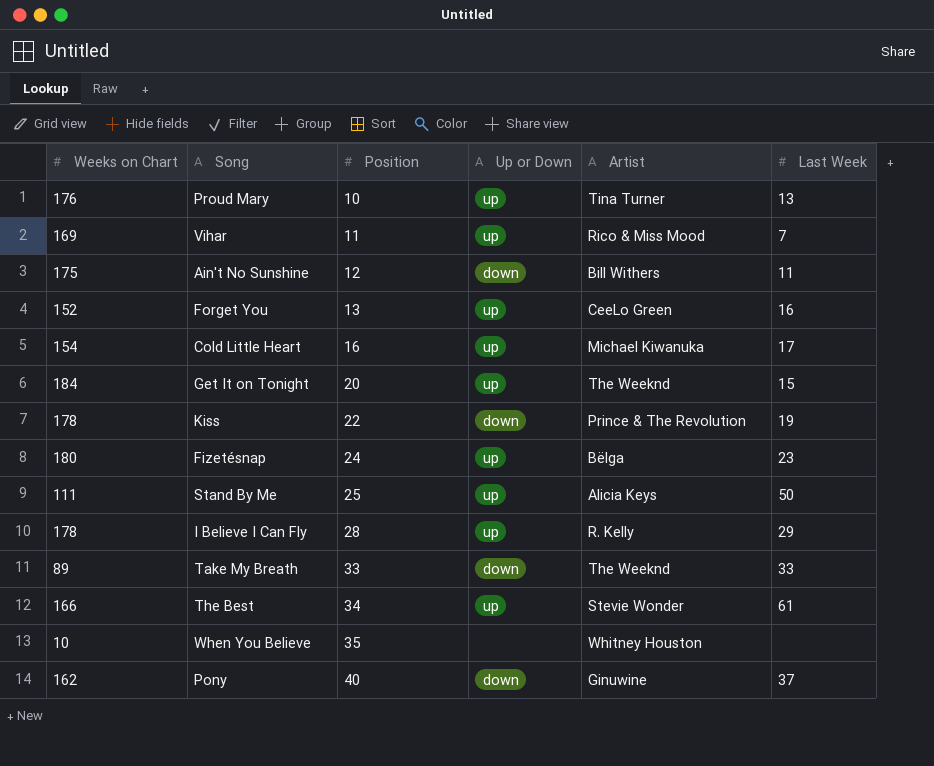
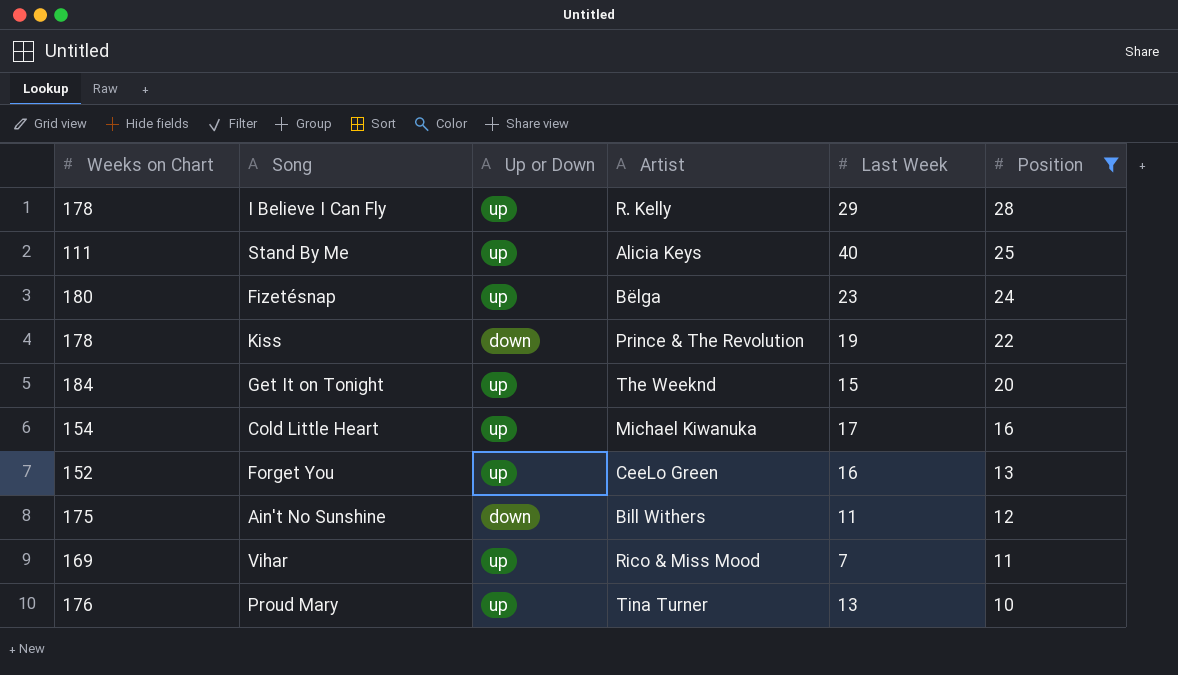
filter: none -> Position <= 28
row order: Position ascending -> Position descending
column Position | position: 3 -> 6
Stand By Me | Last Week: 50 -> 40

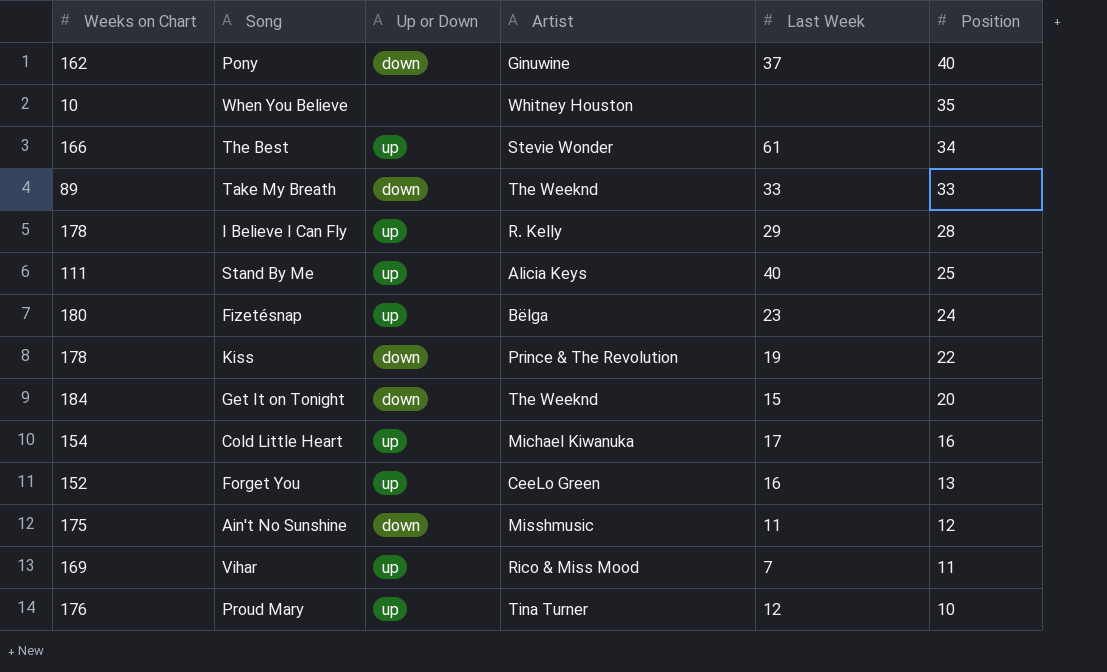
filter: Position <= 28 -> none
Get It on Tonight | Up or Down: up -> down
Ain't No Sunshine | Artist: Bill Withers -> Misshmusic
Proud Mary | Last Week: 13 -> 12

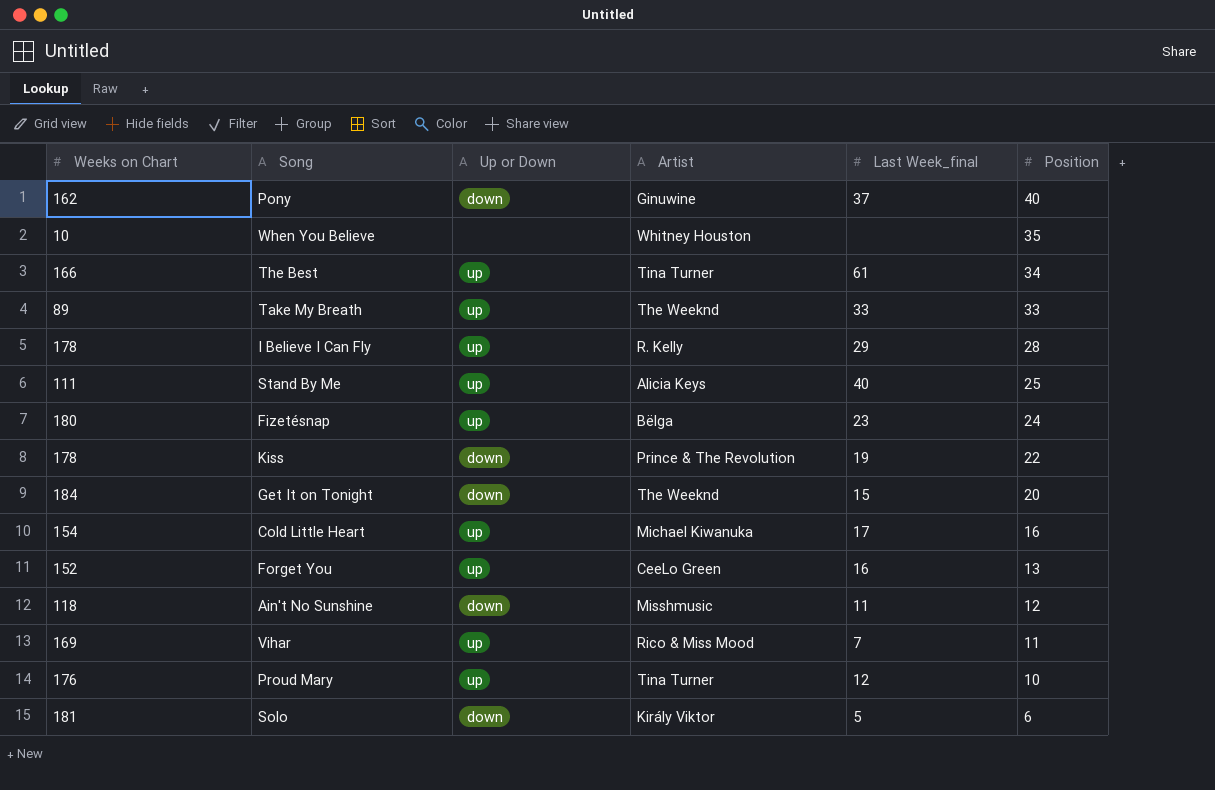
column name: Last Week -> Last Week_final
The Best | Artist: Stevie Wonder -> Tina Turner
Take My Breath | Up or Down: down -> up
Ain't No Sunshine | Weeks on Chart: 175 -> 118
row Solo: none -> 181 | down | Király Viktor | 5 | 6

